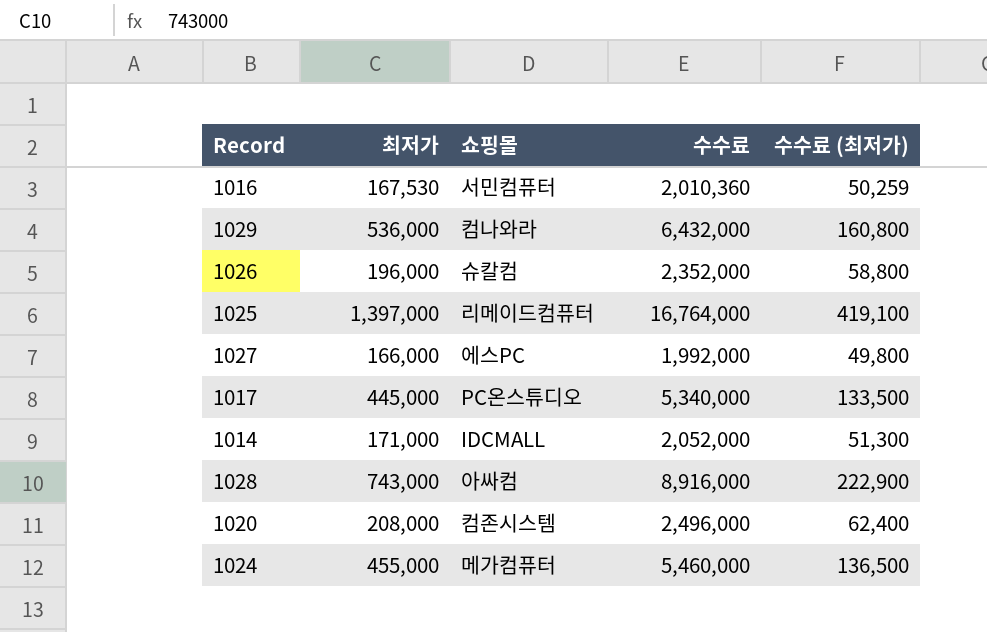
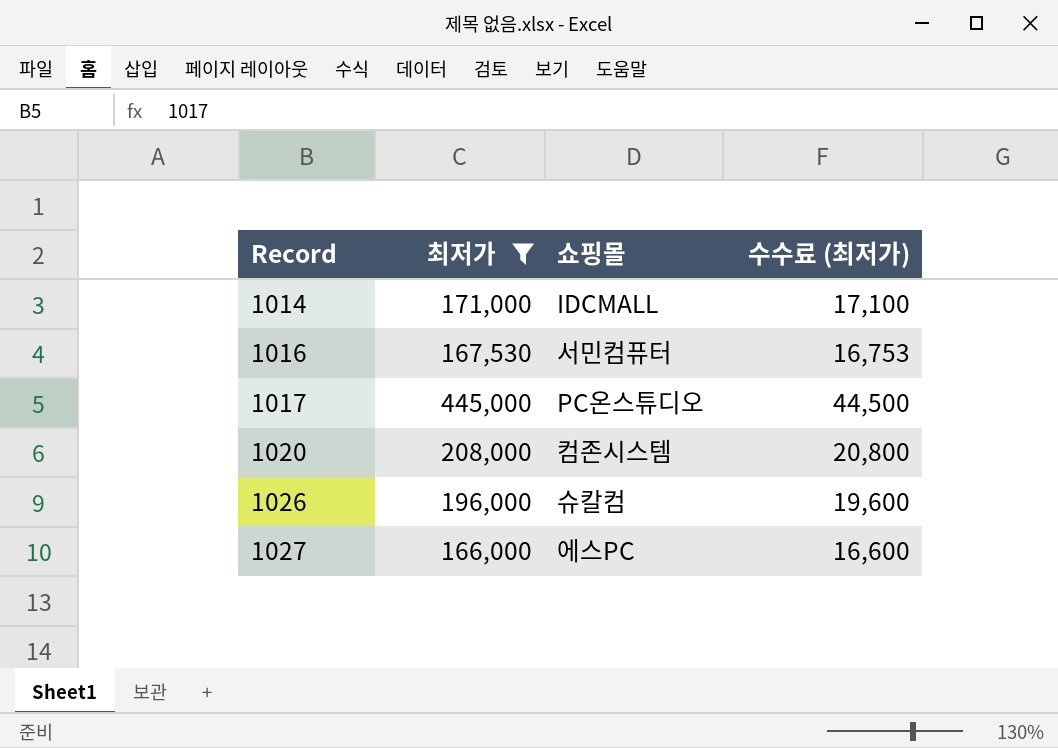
filter: none -> 최저가 <= 445,000
row order: none -> Record ascending
column 수수료 | formula: [최저가] * 12 -> none
column 수수료 (최저가) | formula: [최저가] * 0.3 -> [최저가] * 0.1

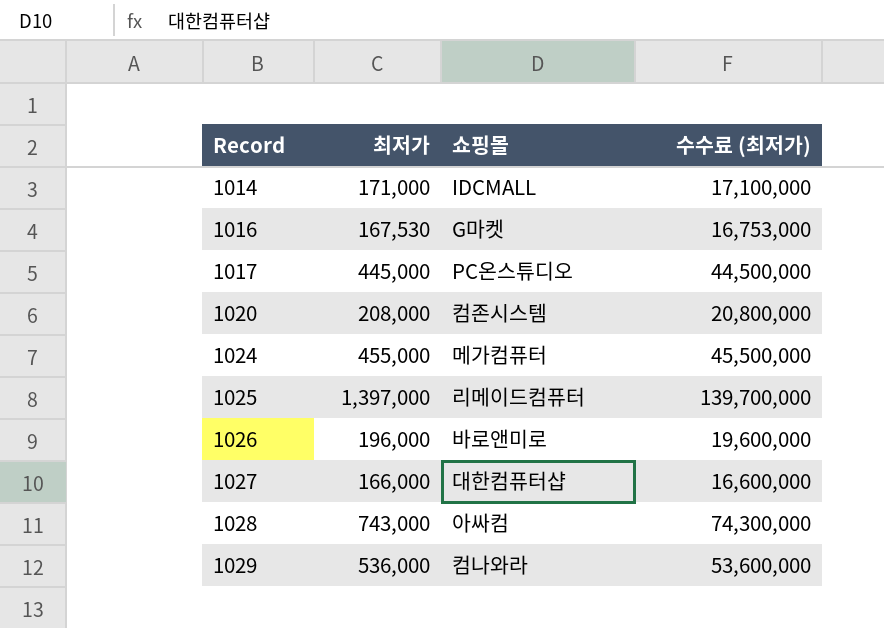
filter: 최저가 <= 445,000 -> none
column 수수료 (최저가) | formula: [최저가] * 0.1 -> [최저가] * 100
1016 | 쇼핑몰: 서민컴퓨터 -> G마켓
1026 | 쇼핑몰: 슈칼컴 -> 바로앤미로
1027 | 쇼핑몰: 에스PC -> 대한컴퓨터샵

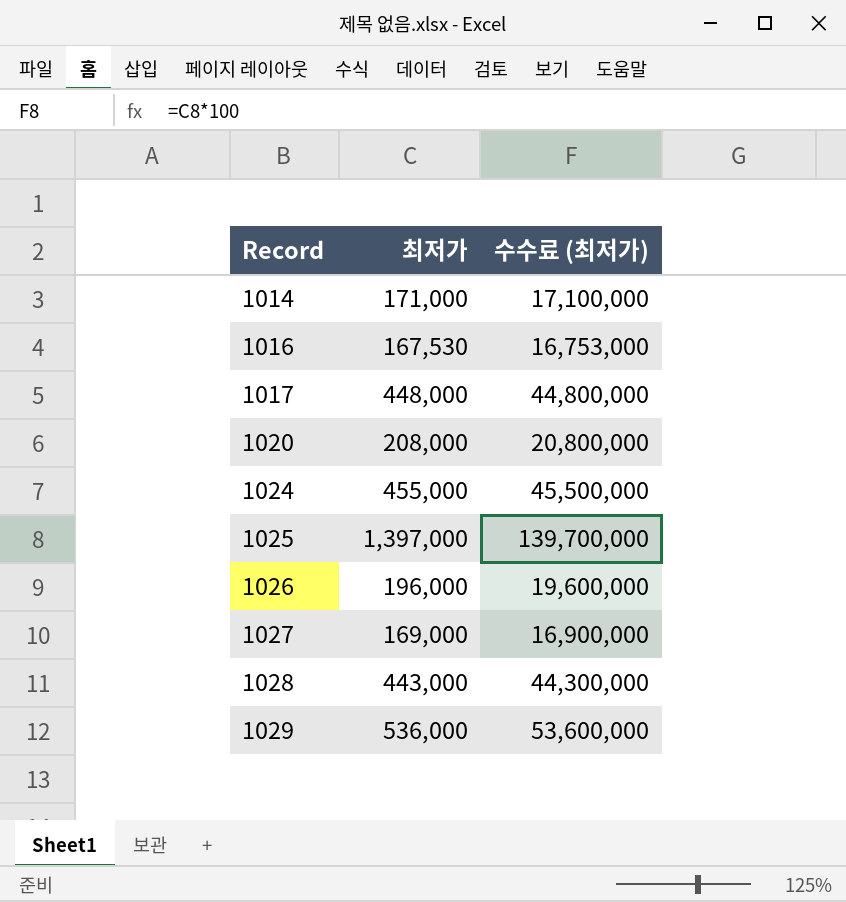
column 쇼핑몰 | position: 3 -> none
1017 | 최저가: 445,000 -> 448,000
1017 | 수수료 (최저가): 44,500,000 -> 44,800,000
1027 | 최저가: 166,000 -> 169,000
1027 | 수수료 (최저가): 16,600,000 -> 16,900,000
1028 | 최저가: 743,000 -> 443,000
1028 | 수수료 (최저가): 74,300,000 -> 44,300,000

